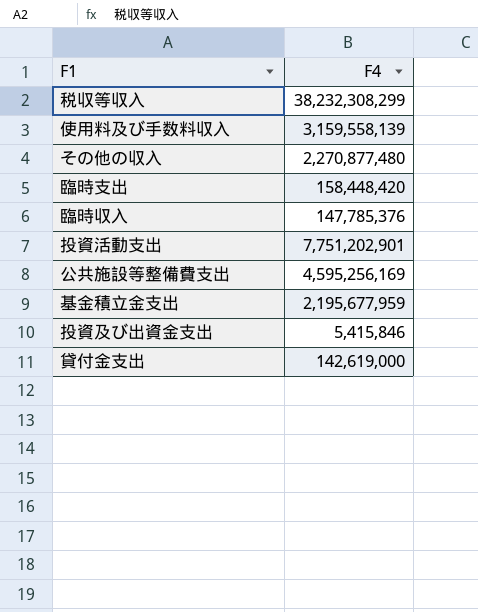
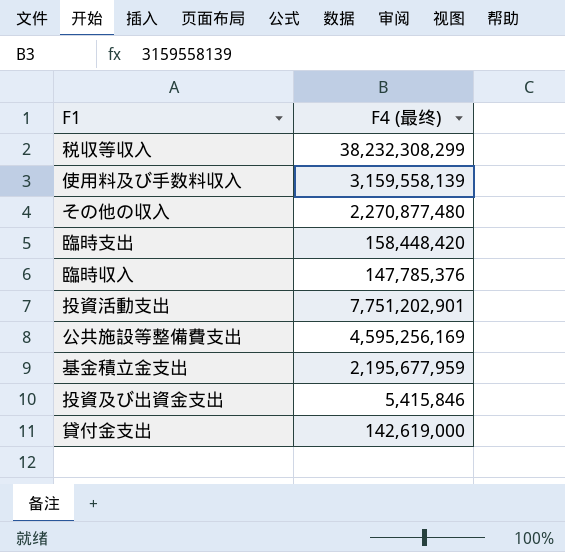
column name: F4 -> F4 (最终)

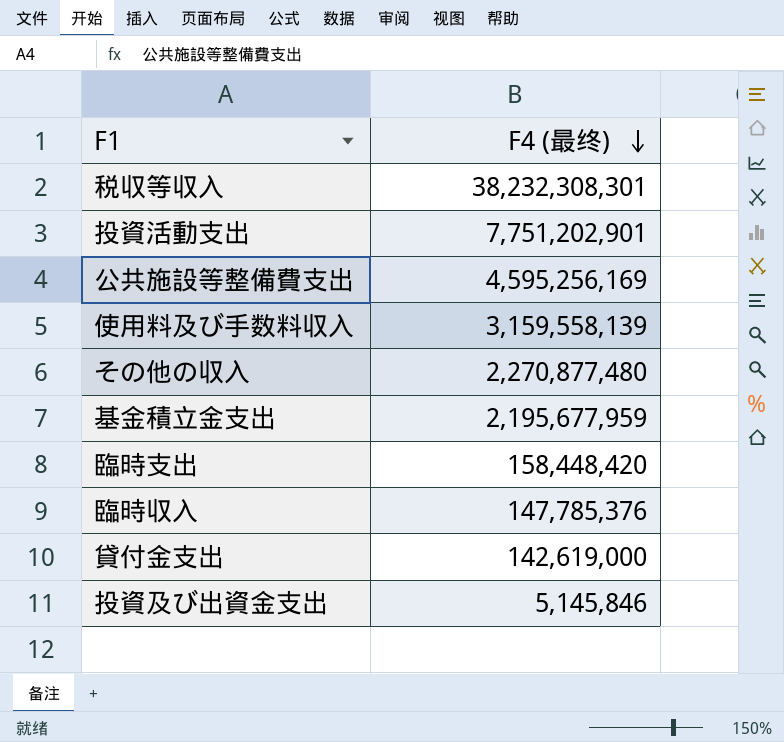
row order: none -> F4 (最终) descending
税収等収入 | F4 (最终): 38,232,308,299 -> 38,232,308,301
投資及び出資金支出 | F4 (最终): 5,415,846 -> 5,145,846

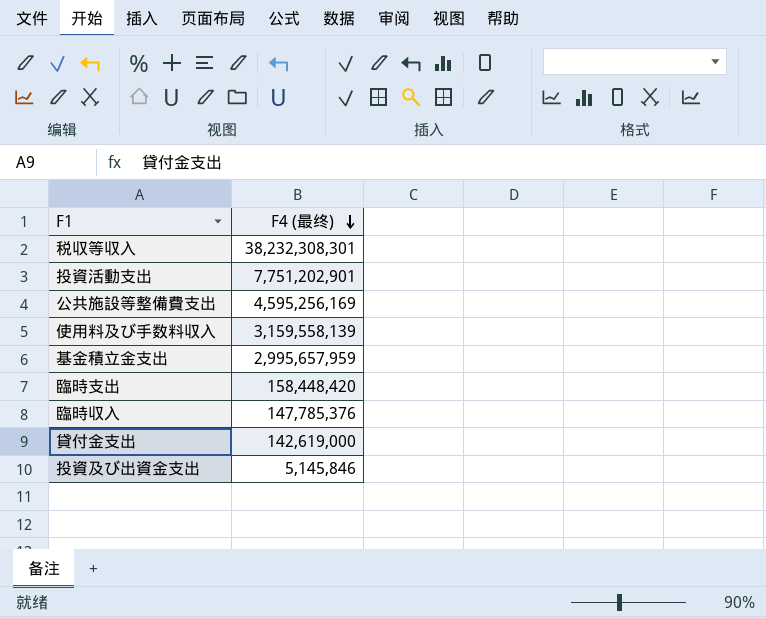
row その他の収入: 2,270,877,480 -> none
基金積立金支出 | F4 (最终): 2,195,677,959 -> 2,995,657,959

